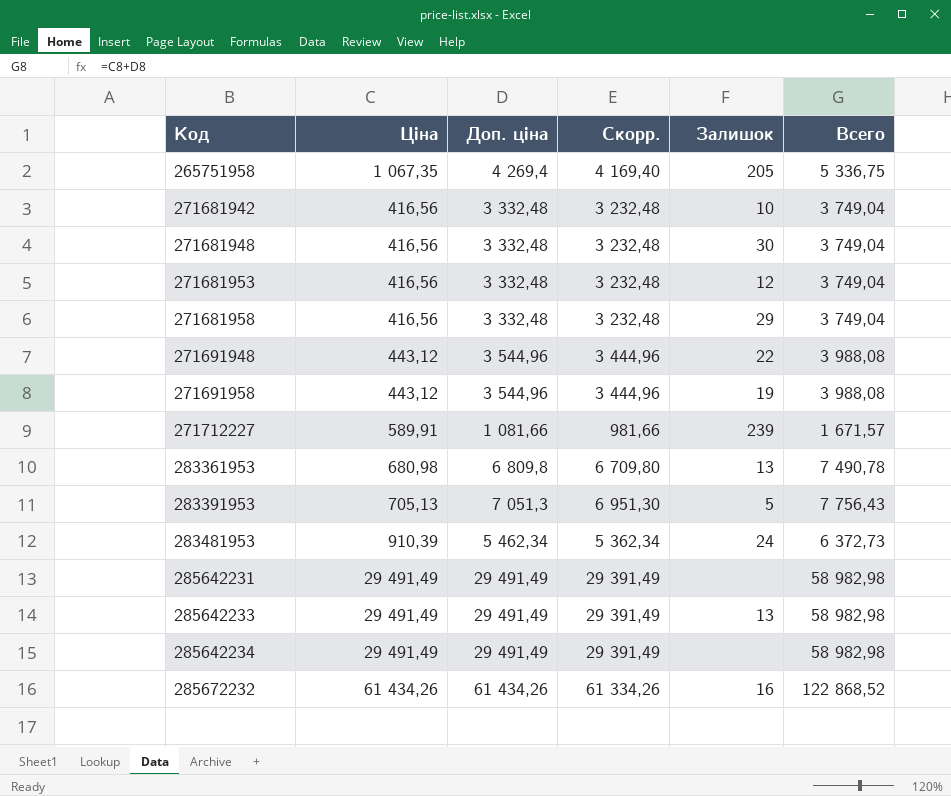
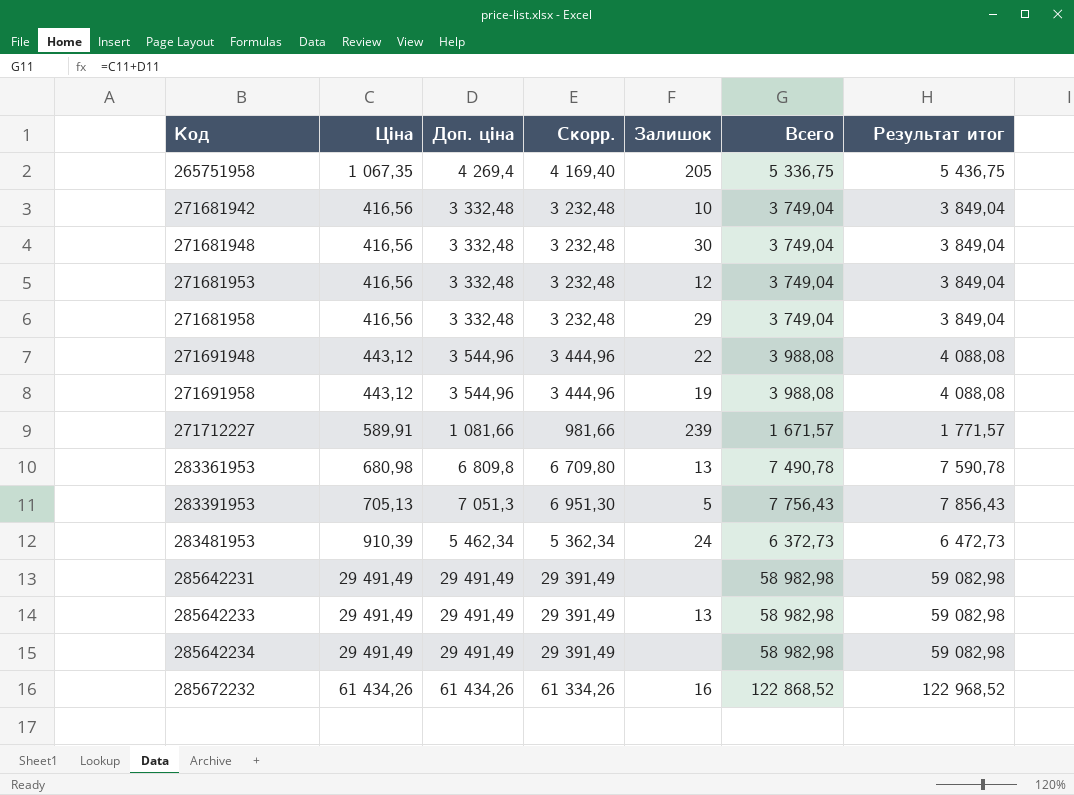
column Результат итог | formula: none -> [Всего] + 100

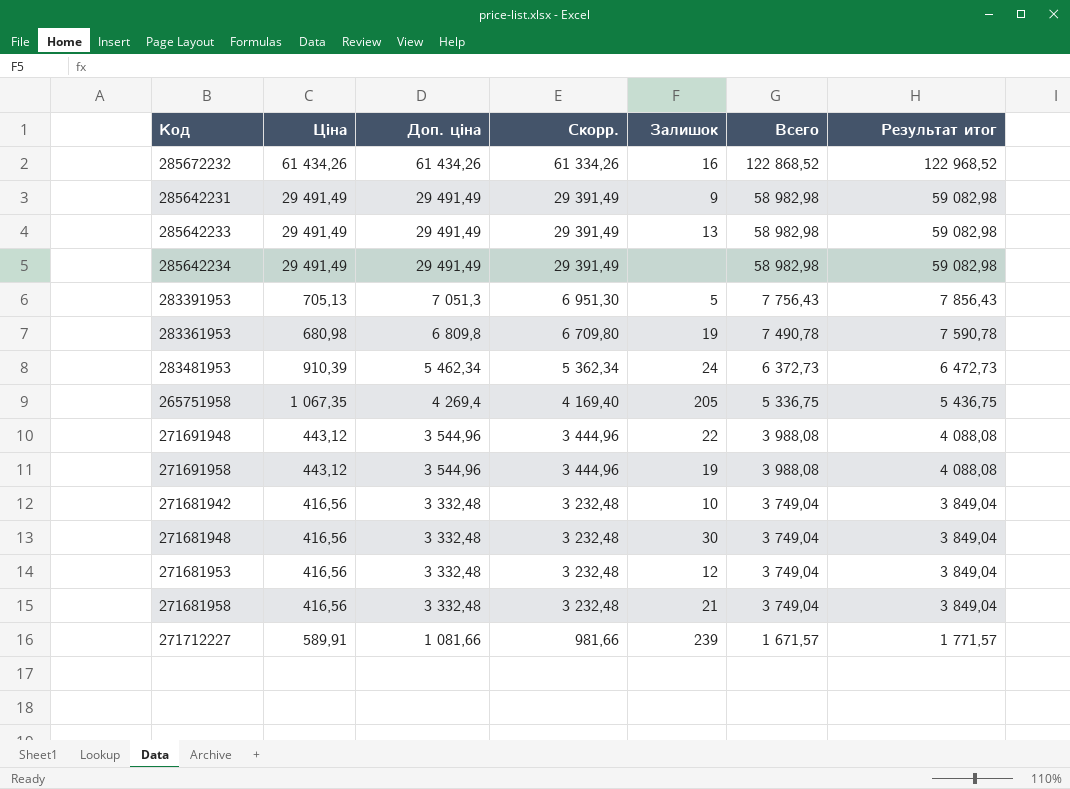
row order: Код ascending -> Доп. ціна descending
285642231 | Залишок: none -> 9
283361953 | Залишок: 13 -> 19
271681958 | Залишок: 29 -> 21

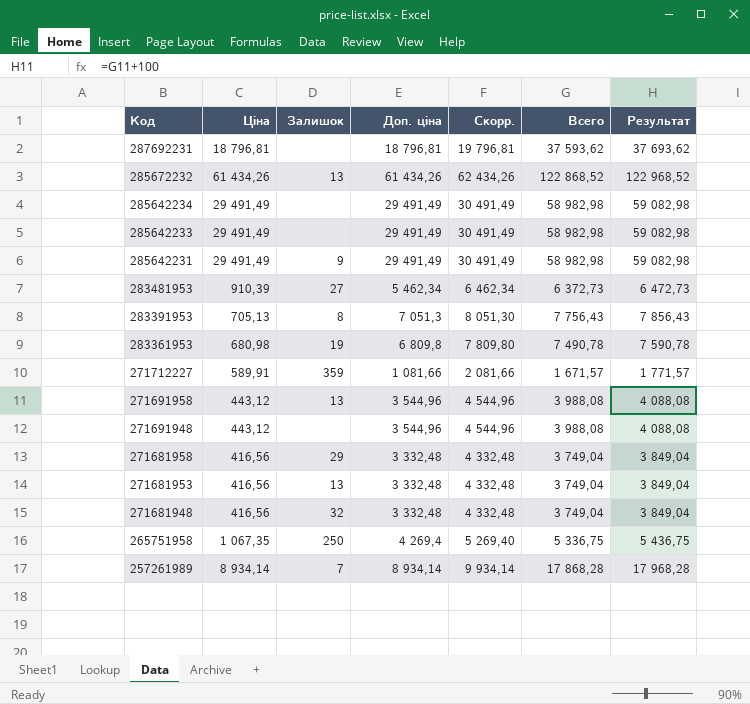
row order: Доп. ціна descending -> Код descending
column Залишок | position: 5 -> 3
column Скорр. | formula: [Доп. ціна] - 100 -> [Доп. ціна] + 1000
column name: Результат итог -> Результат
row 271681942: 416,56 | 3 332,48 | 3 232,48 | 10 | 3 749,04 | 3 849,04 -> none
row 287692231: none -> 18 796,81 | none | 18 796,81 | 19 796,81 | 37 593,62 | 37 693,62
285672232 | Залишок: 16 -> 13
285642233 | Залишок: 13 -> none
283481953 | Залишок: 24 -> 27
283391953 | Залишок: 5 -> 8
271712227 | Залишок: 239 -> 359
271691958 | Залишок: 19 -> 13
271691948 | Залишок: 22 -> none
271681958 | Залишок: 21 -> 29
271681953 | Залишок: 12 -> 13
271681948 | Залишок: 30 -> 32
265751958 | Залишок: 205 -> 250
row 257261989: none -> 8 934,14 | 7 | 8 934,14 | 9 934,14 | 17 868,28 | 17 968,28

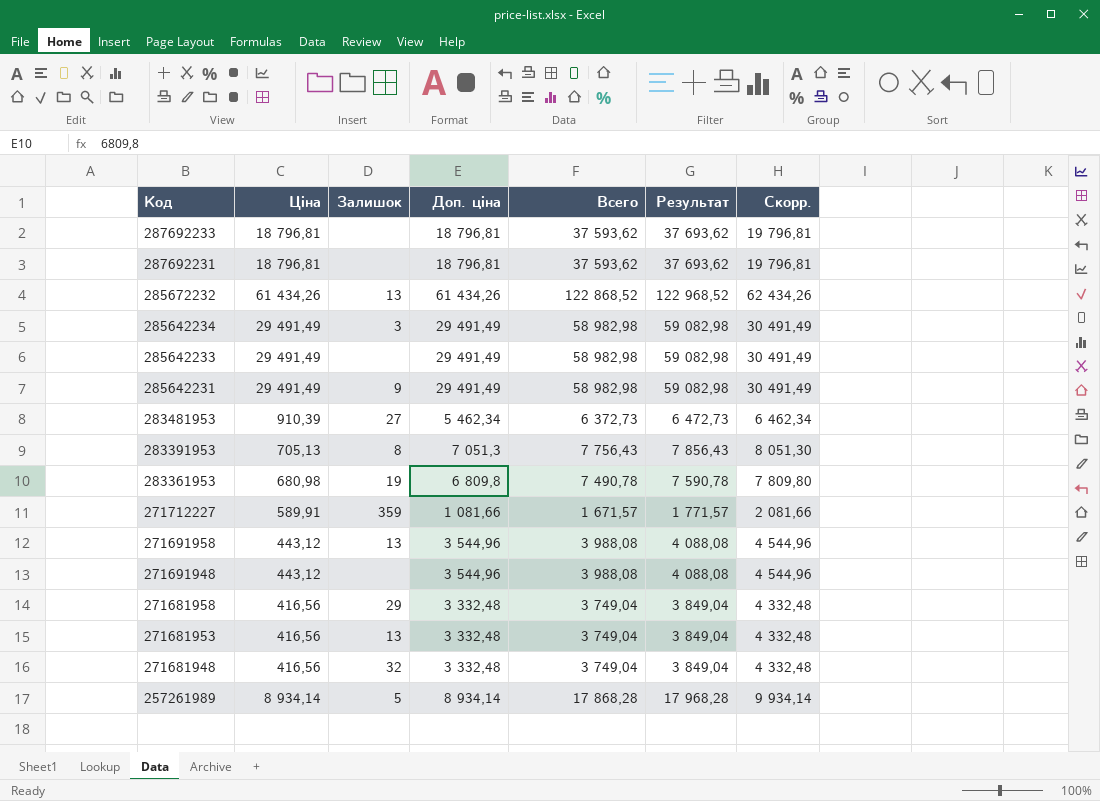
column Скорр. | position: 5 -> 7
row 265751958: 1 067,35 | 250 | 4 269,4 | 5 269,40 | 5 336,75 | 5 436,75 -> none
row 287692233: none -> 18 796,81 | none | 18 796,81 | 37 593,62 | 37 693,62 | 19 796,81
285642234 | Залишок: none -> 3
257261989 | Залишок: 7 -> 5

